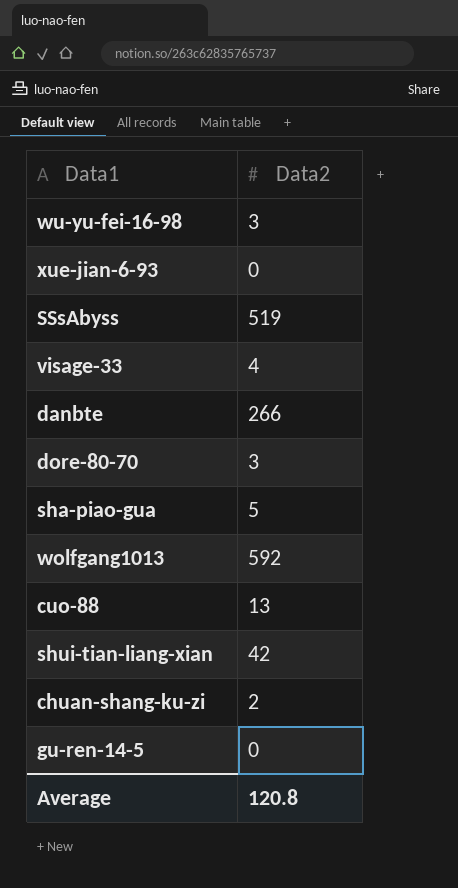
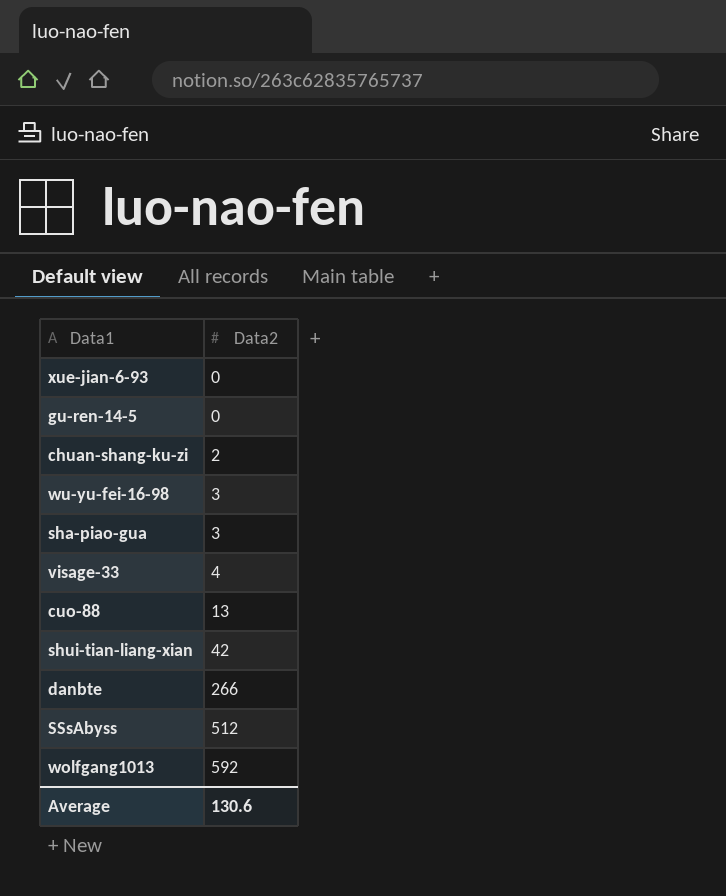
row order: none -> Data2 ascending
row dore-80-70: 3 -> none
sha-piao-gua | Data2: 5 -> 3
SSsAbyss | Data2: 519 -> 512
Average | Data2: 120.8 -> 130.6

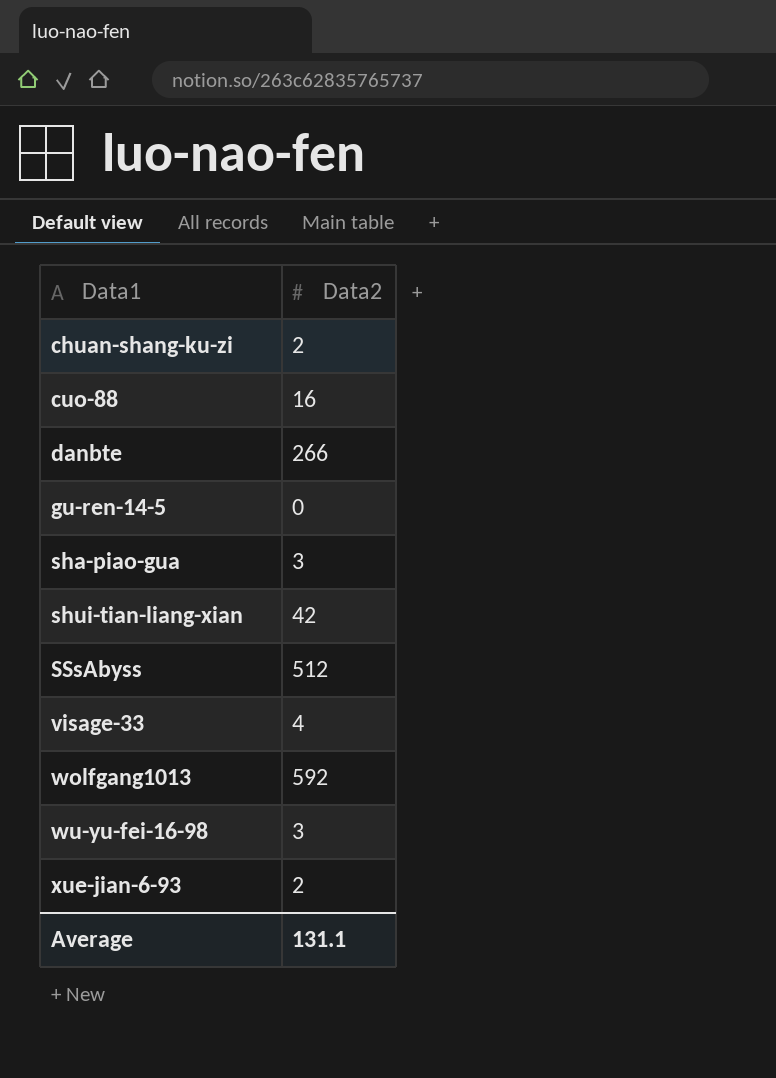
row order: Data2 ascending -> Data1 ascending
cuo-88 | Data2: 13 -> 16
xue-jian-6-93 | Data2: 0 -> 2
Average | Data2: 130.6 -> 131.1

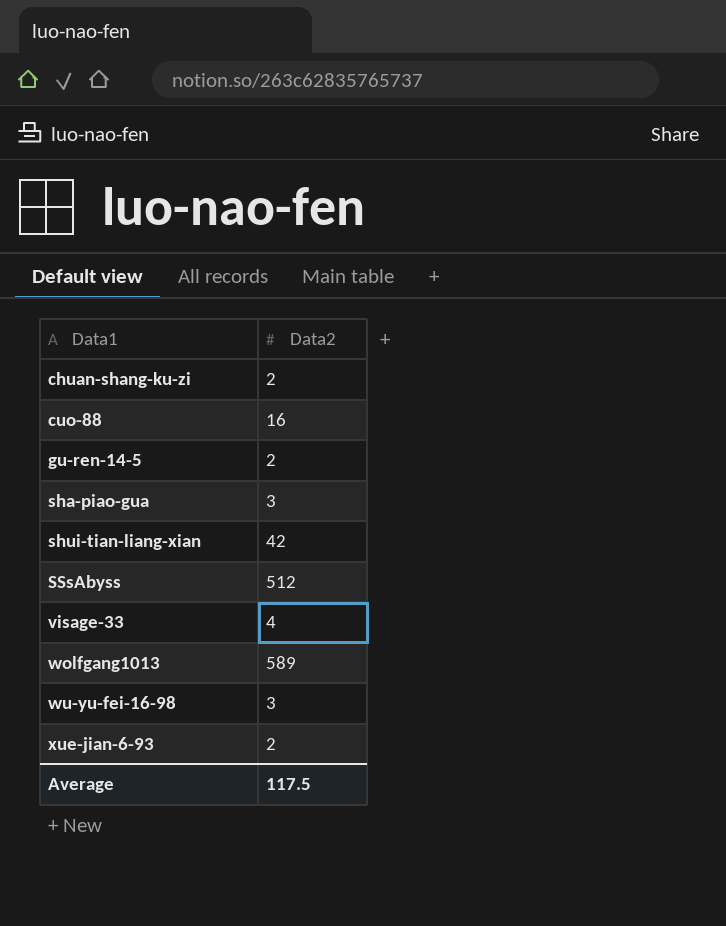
row danbte: 266 -> none
gu-ren-14-5 | Data2: 0 -> 2
wolfgang1013 | Data2: 592 -> 589
Average | Data2: 131.1 -> 117.5

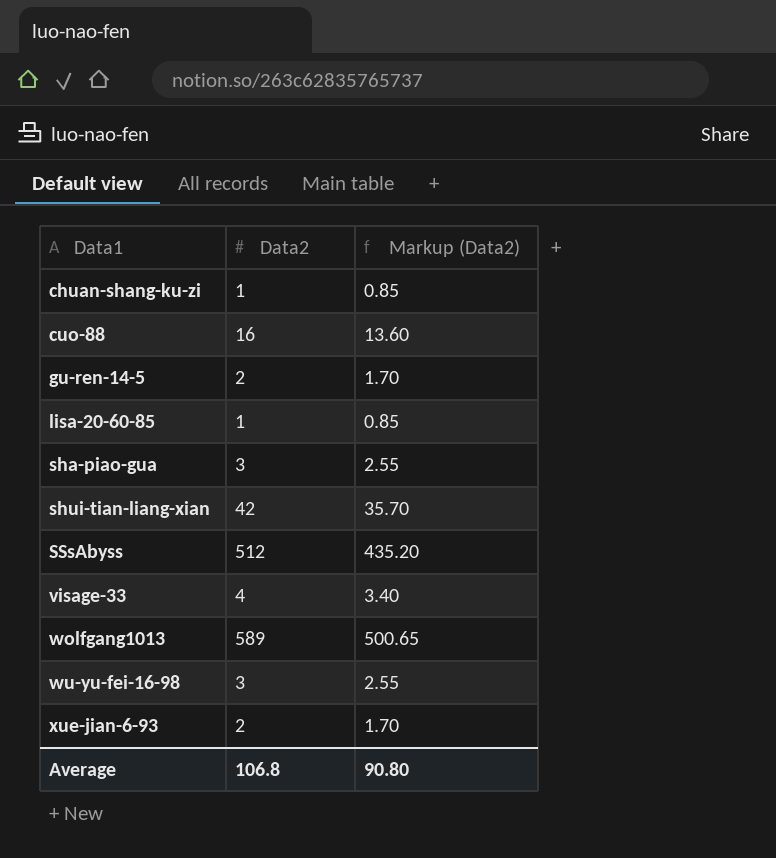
column Markup (Data2) | formula: none -> [Data2] * 0.85
chuan-shang-ku-zi | Data2: 2 -> 1
row lisa-20-60-85: none -> 1 | 0.85
Average | Data2: 117.5 -> 106.8

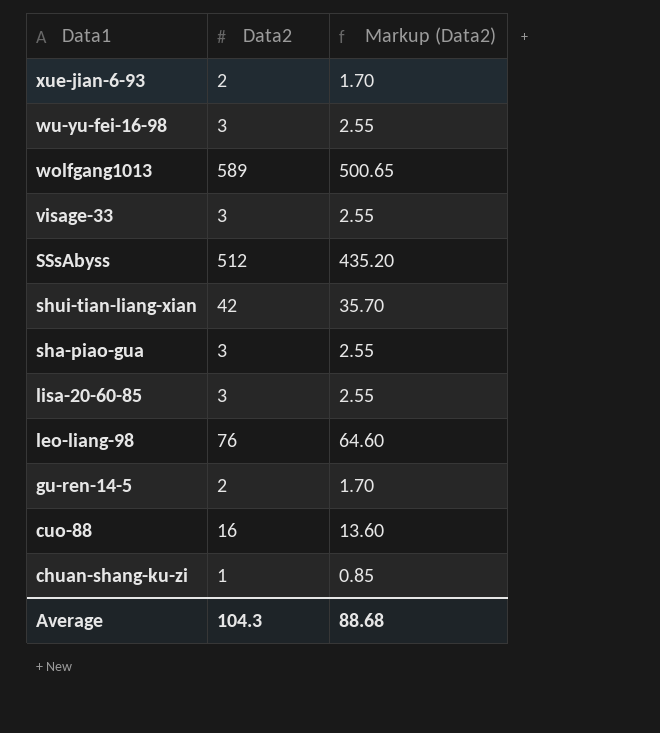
row order: Data1 ascending -> Data1 descending
visage-33 | Data2: 4 -> 3
visage-33 | Markup (Data2): 3.40 -> 2.55
lisa-20-60-85 | Data2: 1 -> 3
lisa-20-60-85 | Markup (Data2): 0.85 -> 2.55
row leo-liang-98: none -> 76 | 64.60
Average | Data2: 106.8 -> 104.3
Average | Markup (Data2): 90.80 -> 88.68

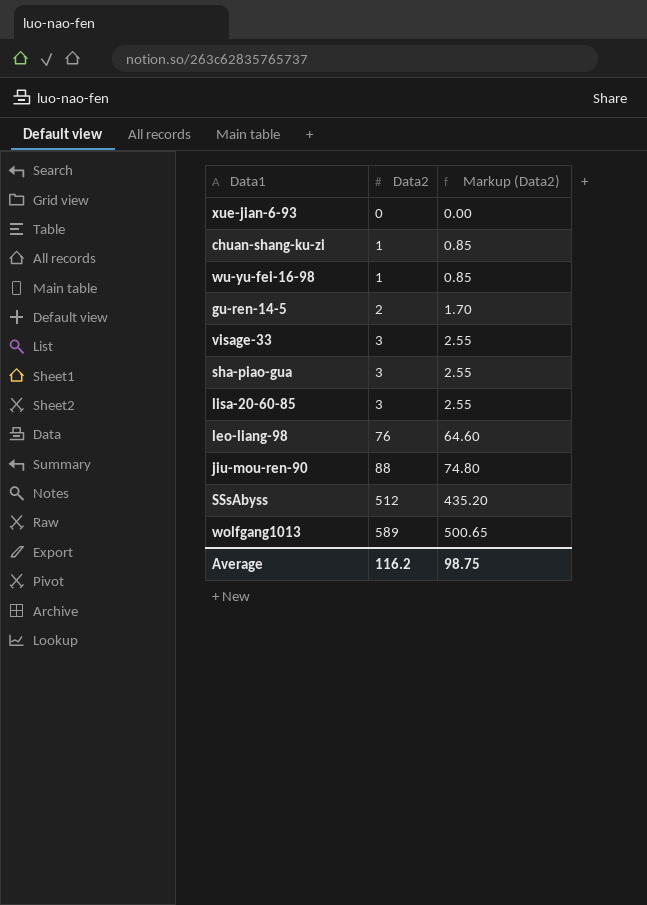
row order: Data1 descending -> Data2 ascending
row shui-tian-liang-xian: 42 | 35.70 -> none
row cuo-88: 16 | 13.60 -> none
xue-jian-6-93 | Data2: 2 -> 0
xue-jian-6-93 | Markup (Data2): 1.70 -> 0.00
wu-yu-fei-16-98 | Data2: 3 -> 1
wu-yu-fei-16-98 | Markup (Data2): 2.55 -> 0.85
row jiu-mou-ren-90: none -> 88 | 74.80
Average | Data2: 104.3 -> 116.2
Average | Markup (Data2): 88.68 -> 98.75

